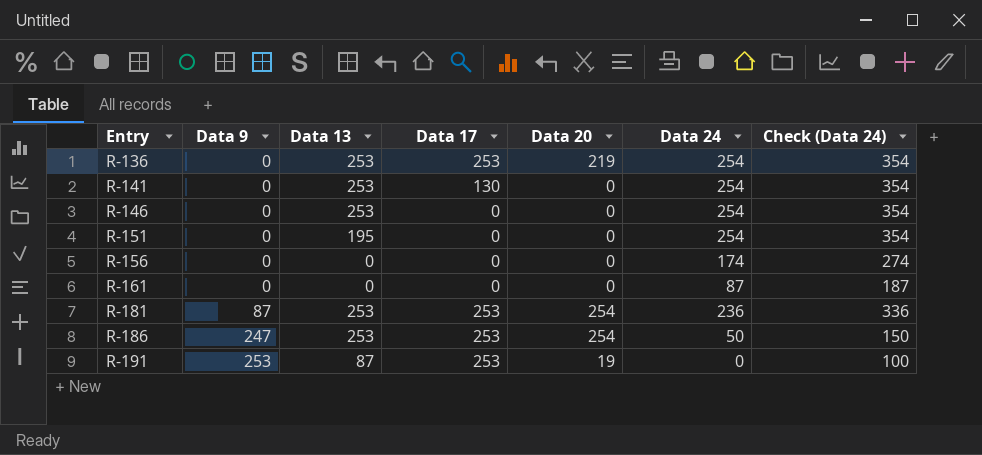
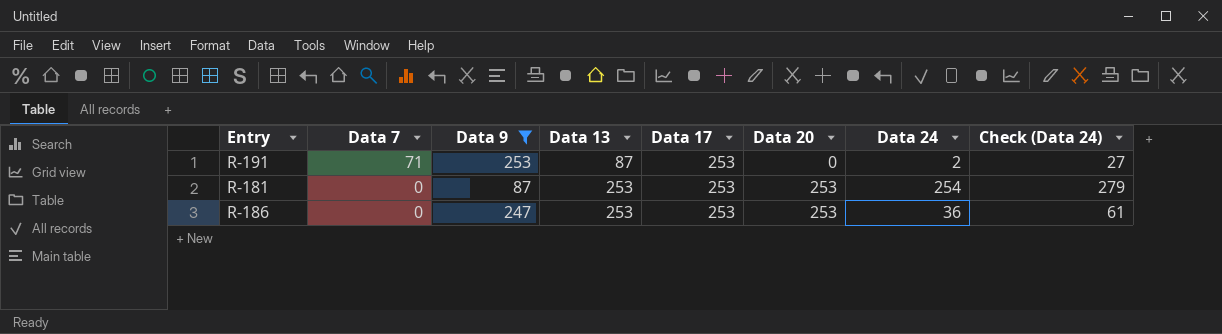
filter: none -> Data 9 != 0
row order: Entry ascending -> Data 7 descending
column Data 7 | position: none -> 2
column Check (Data 24) | formula: [Data 24] + 100 -> [Data 24] + 25
R-191 | Data 20: 19 -> 0
R-191 | Data 24: 0 -> 2
R-181 | Data 20: 254 -> 253
R-181 | Data 24: 236 -> 254
R-186 | Data 20: 254 -> 253
R-186 | Data 24: 50 -> 36

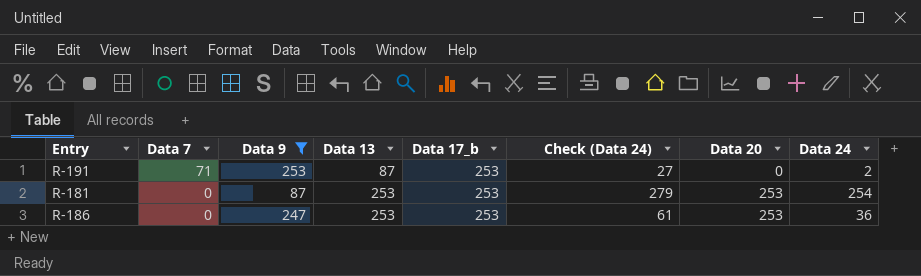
column name: Data 17 -> Data 17_b
column Check (Data 24) | position: 8 -> 6

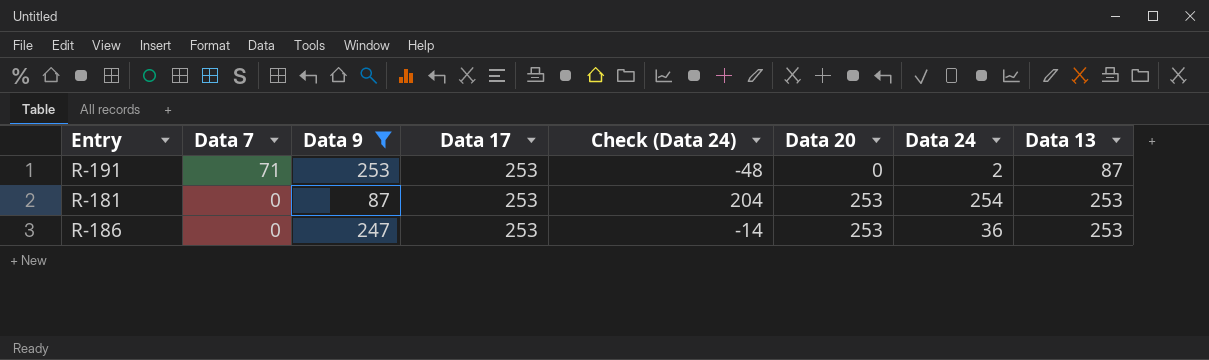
column name: Data 17_b -> Data 17
column Check (Data 24) | formula: [Data 24] + 25 -> [Data 24] - 50
column Data 13 | position: 4 -> 8

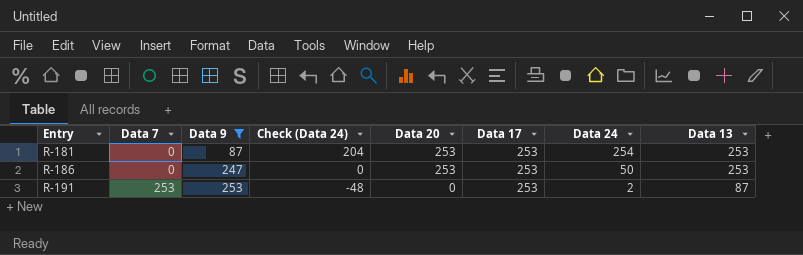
row order: Data 7 descending -> Entry ascending
column Data 17 | position: 4 -> 6
R-186 | Check (Data 24): -14 -> 0
R-186 | Data 24: 36 -> 50
R-191 | Data 7: 71 -> 253

